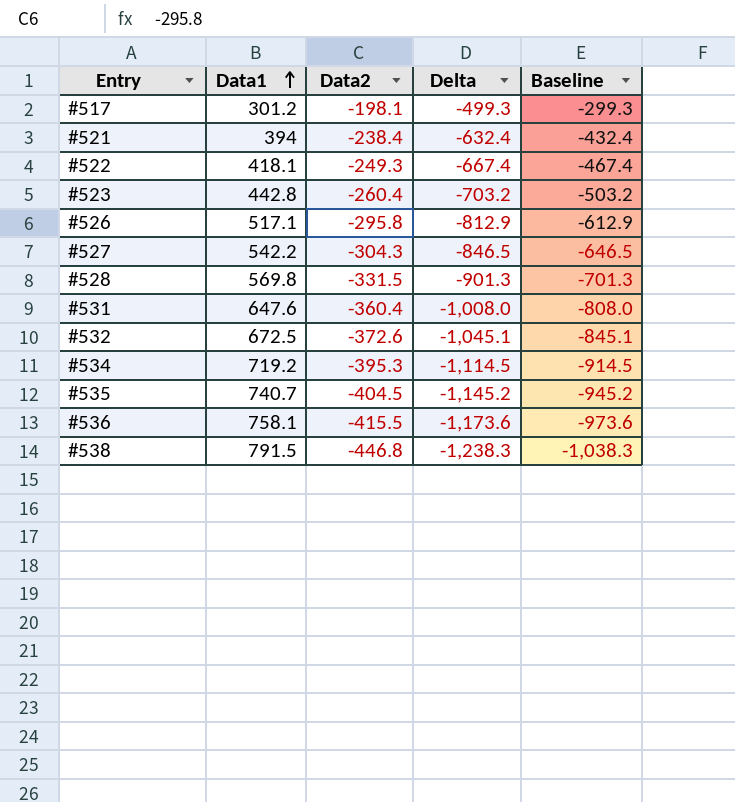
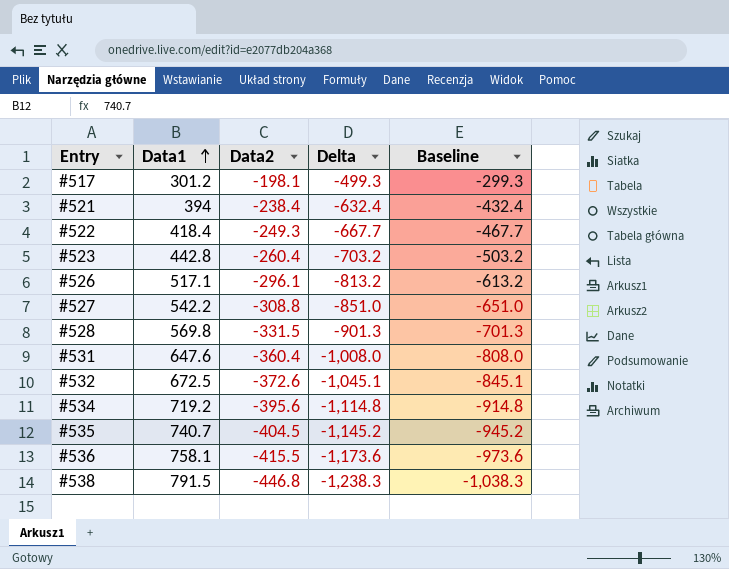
#522 | Data1: 418.1 -> 418.4
#522 | Delta: -667.4 -> -667.7
#522 | Baseline: -467.4 -> -467.7
#526 | Data2: -295.8 -> -296.1
#526 | Delta: -812.9 -> -813.2
#526 | Baseline: -612.9 -> -613.2
#527 | Data2: -304.3 -> -308.8
#527 | Delta: -846.5 -> -851.0
#527 | Baseline: -646.5 -> -651.0
#534 | Data2: -395.3 -> -395.6
#534 | Delta: -1,114.5 -> -1,114.8
#534 | Baseline: -914.5 -> -914.8

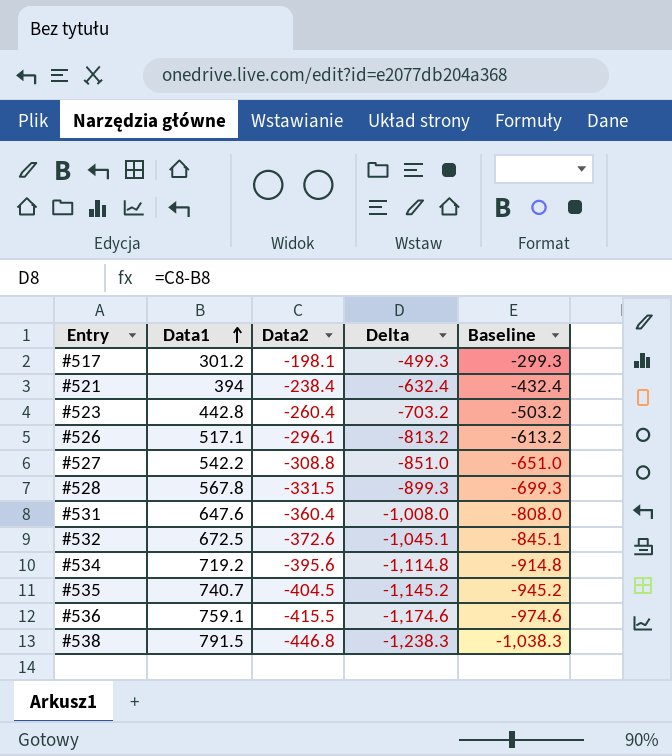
row #522: 418.4 | -249.3 | -667.7 | -467.7 -> none
#528 | Data1: 569.8 -> 567.8
#528 | Delta: -901.3 -> -899.3
#528 | Baseline: -701.3 -> -699.3
#536 | Data1: 758.1 -> 759.1
#536 | Delta: -1,173.6 -> -1,174.6
#536 | Baseline: -973.6 -> -974.6

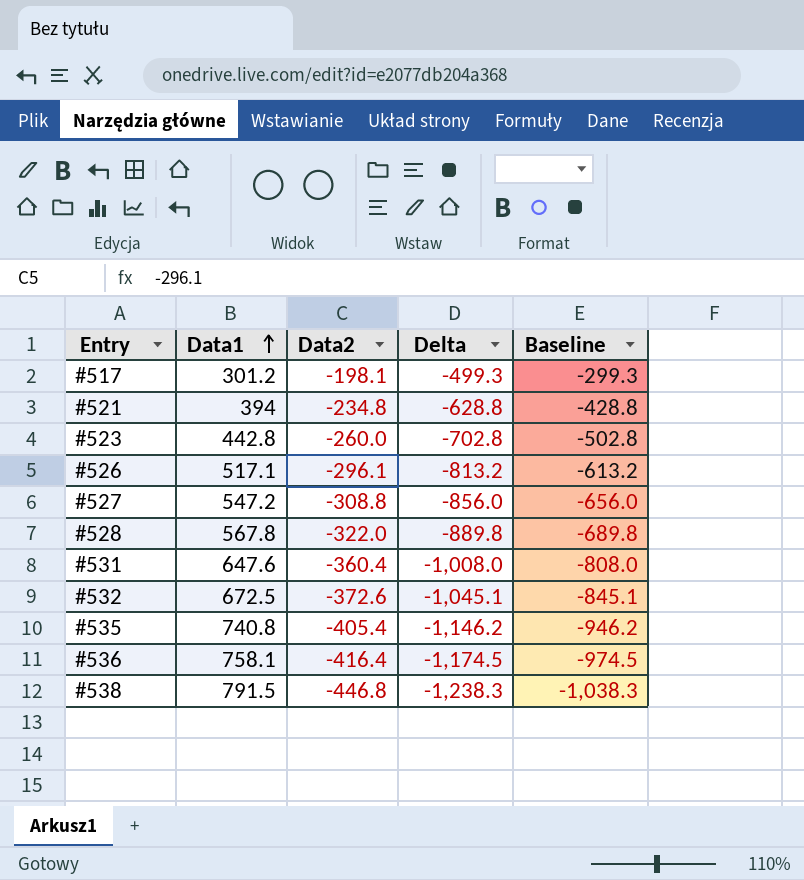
row #534: 719.2 | -395.6 | -1,114.8 | -914.8 -> none
#521 | Data2: -238.4 -> -234.8
#521 | Delta: -632.4 -> -628.8
#521 | Baseline: -432.4 -> -428.8
#523 | Data2: -260.4 -> -260.0
#523 | Delta: -703.2 -> -702.8
#523 | Baseline: -503.2 -> -502.8
#527 | Data1: 542.2 -> 547.2
#527 | Delta: -851.0 -> -856.0
#527 | Baseline: -651.0 -> -656.0
#528 | Data2: -331.5 -> -322.0
#528 | Delta: -899.3 -> -889.8
#528 | Baseline: -699.3 -> -689.8
#535 | Data1: 740.7 -> 740.8
#535 | Data2: -404.5 -> -405.4
#535 | Delta: -1,145.2 -> -1,146.2
#535 | Baseline: -945.2 -> -946.2
#536 | Data1: 759.1 -> 758.1
#536 | Data2: -415.5 -> -416.4
#536 | Delta: -1,174.6 -> -1,174.5
#536 | Baseline: -974.6 -> -974.5

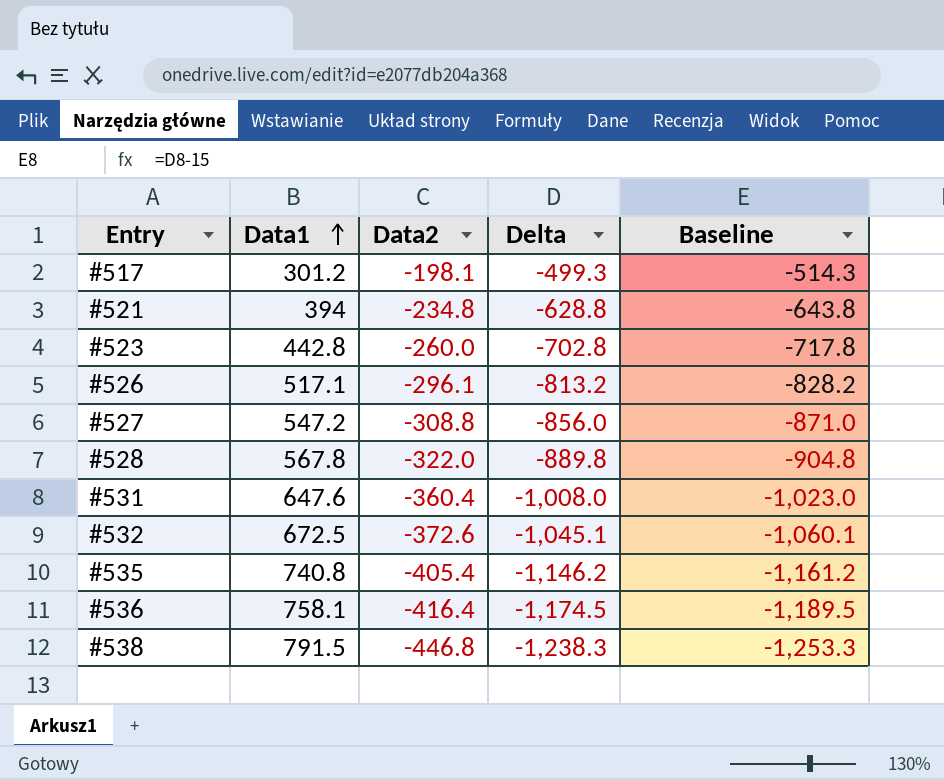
column Baseline | formula: [Delta] + 200 -> [Delta] - 15

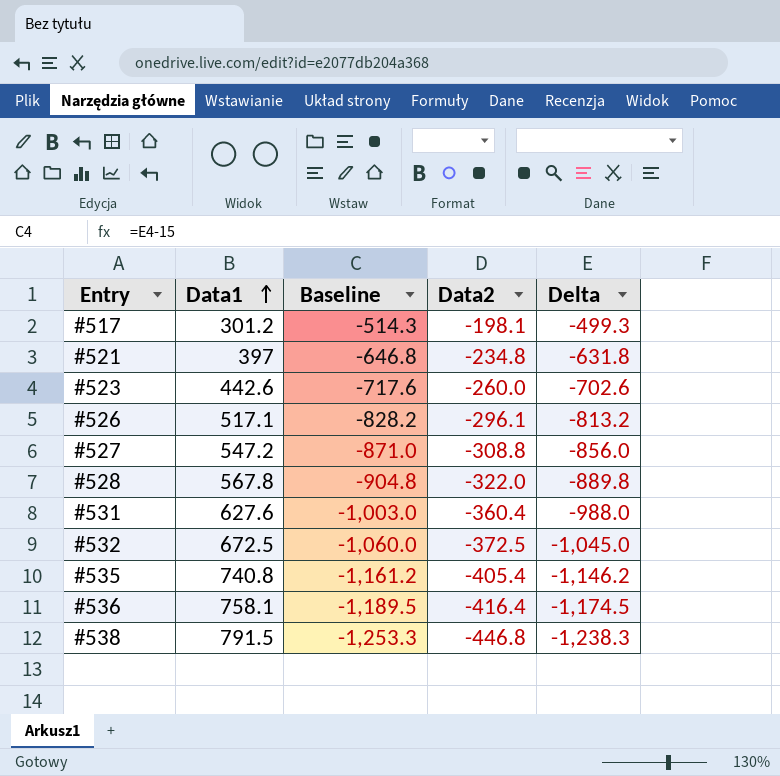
column Baseline | position: 5 -> 3
#521 | Data1: 394 -> 397
#521 | Baseline: -643.8 -> -646.8
#521 | Delta: -628.8 -> -631.8
#523 | Data1: 442.8 -> 442.6
#523 | Baseline: -717.8 -> -717.6
#523 | Delta: -702.8 -> -702.6
#531 | Data1: 647.6 -> 627.6
#531 | Baseline: -1,023.0 -> -1,003.0
#531 | Delta: -1,008.0 -> -988.0
#532 | Baseline: -1,060.1 -> -1,060.0
#532 | Data2: -372.6 -> -372.5
#532 | Delta: -1,045.1 -> -1,045.0

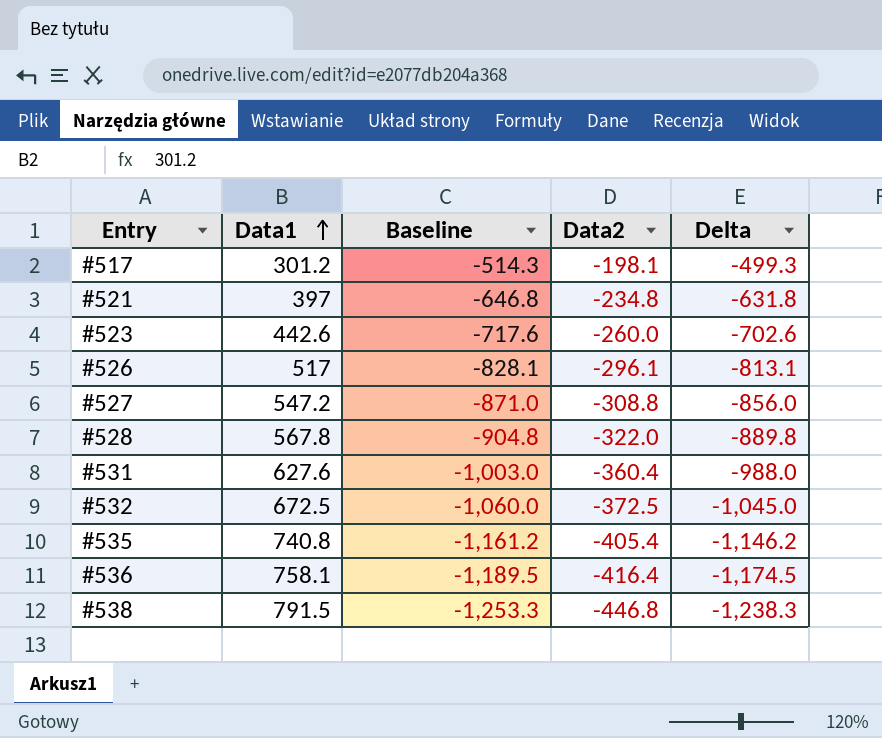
#526 | Data1: 517.1 -> 517
#526 | Baseline: -828.2 -> -828.1
#526 | Delta: -813.2 -> -813.1

